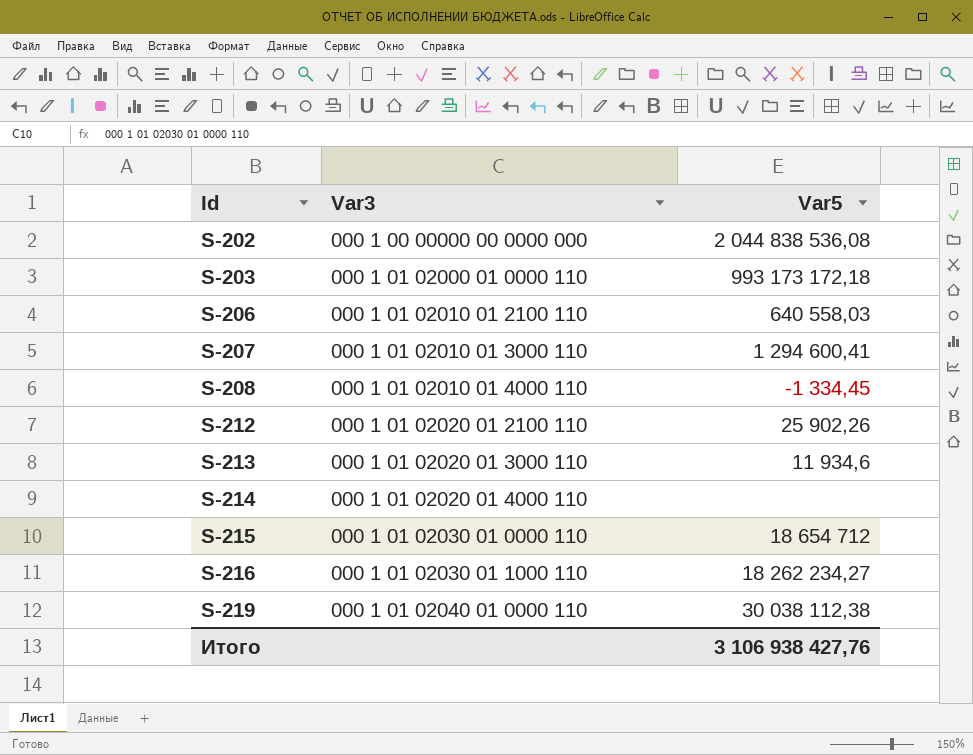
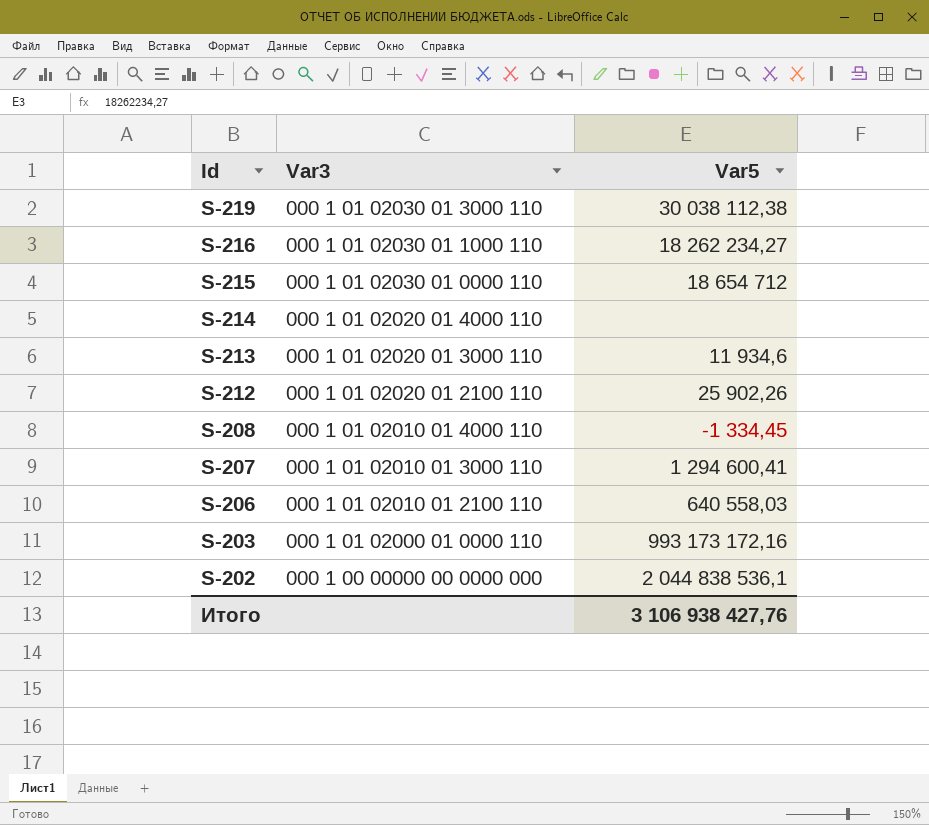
row order: Id ascending -> Id descending
S-219 | Var3: 000 1 01 02040 01 0000 110 -> 000 1 01 02030 01 3000 110
S-203 | Var5: 993 173 172,18 -> 993 173 172,16
S-202 | Var5: 2 044 838 536,08 -> 2 044 838 536,1

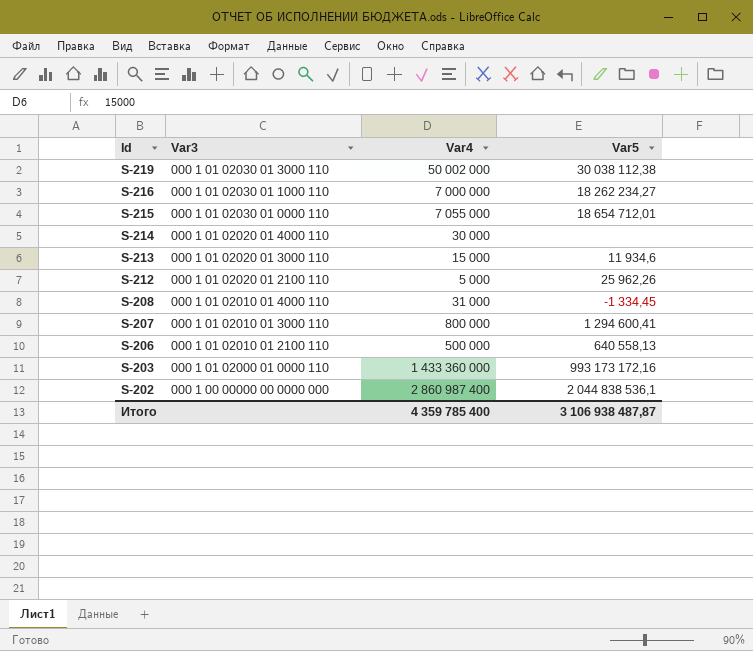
column Var4 | position: none -> 3
S-215 | Var5: 18 654 712 -> 18 654 712,01
S-212 | Var5: 25 902,26 -> 25 962,26
S-206 | Var5: 640 558,03 -> 640 558,13
Итого | Var5: 3 106 938 427,76 -> 3 106 938 487,87

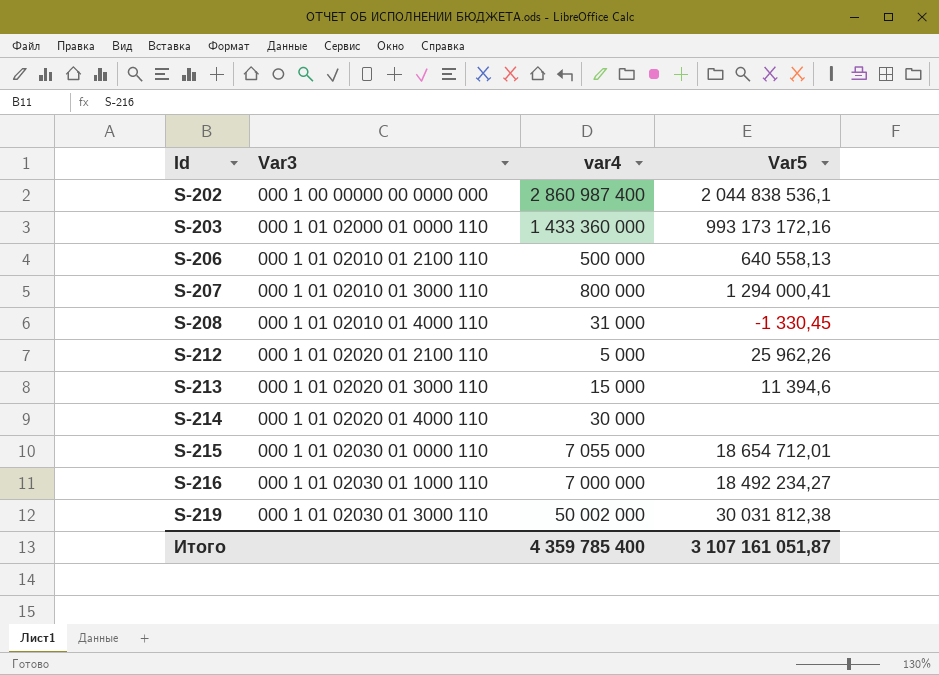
row order: Id descending -> Id ascending
column name: Var4 -> var4
S-207 | Var5: 1 294 600,41 -> 1 294 000,41
S-208 | Var5: -1 334,45 -> -1 330,45
S-213 | Var5: 11 934,6 -> 11 394,6
S-216 | Var5: 18 262 234,27 -> 18 492 234,27
S-219 | Var5: 30 038 112,38 -> 30 031 812,38
Итого | Var5: 3 106 938 487,87 -> 3 107 161 051,87

